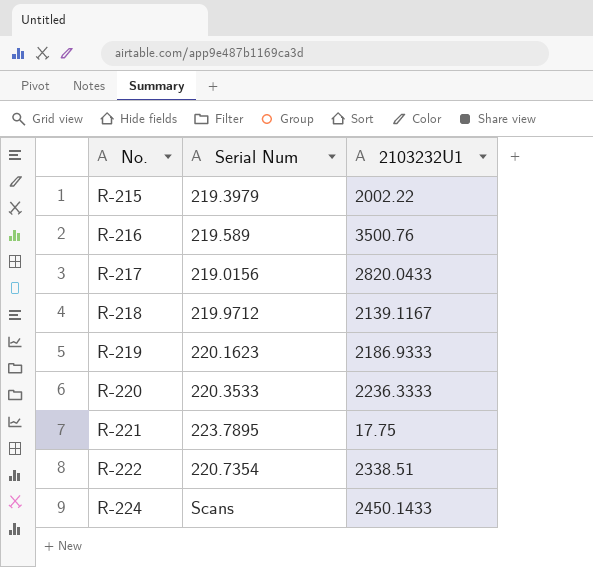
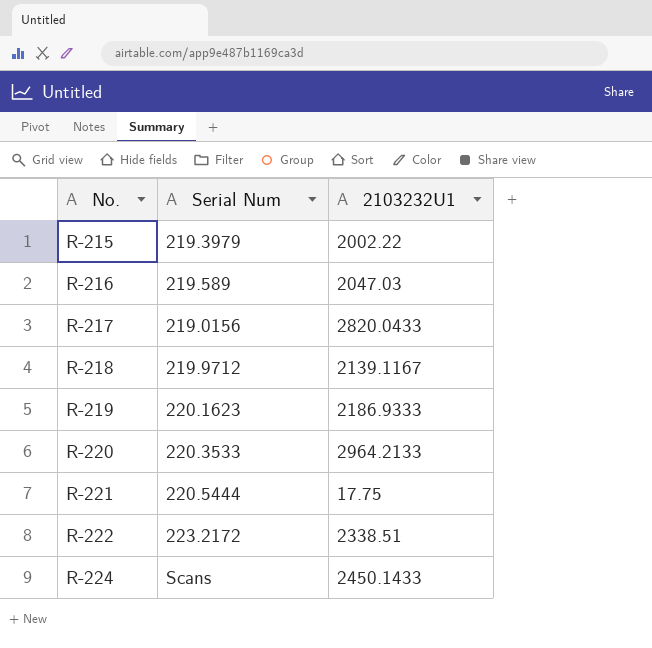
R-216 | 2103232U1: 3500.76 -> 2047.03
R-220 | 2103232U1: 2236.3333 -> 2964.2133
R-221 | Serial Num: 223.7895 -> 220.5444
R-222 | Serial Num: 220.7354 -> 223.2172

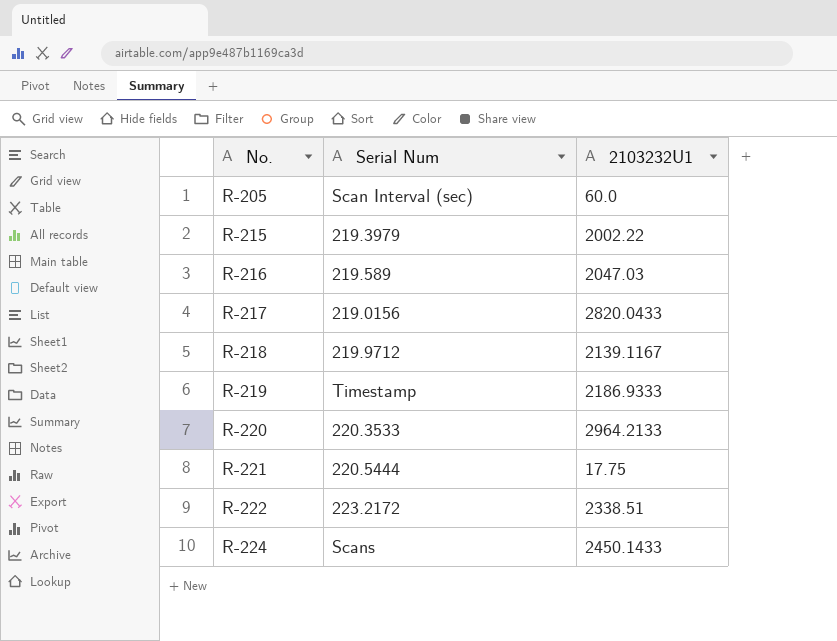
row R-205: none -> Scan Interval (sec) | 60.0
R-219 | Serial Num: 220.1623 -> Timestamp

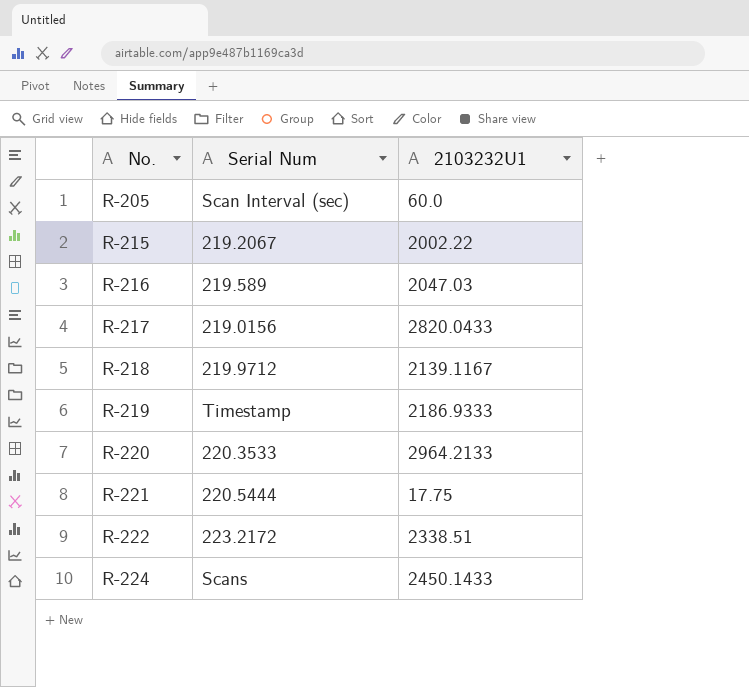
R-215 | Serial Num: 219.3979 -> 219.2067

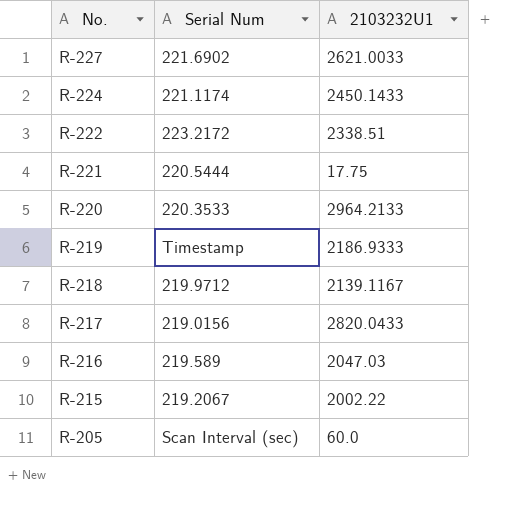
row order: No. ascending -> No. descending
row R-227: none -> 221.6902 | 2621.0033
R-224 | Serial Num: Scans -> 221.1174

